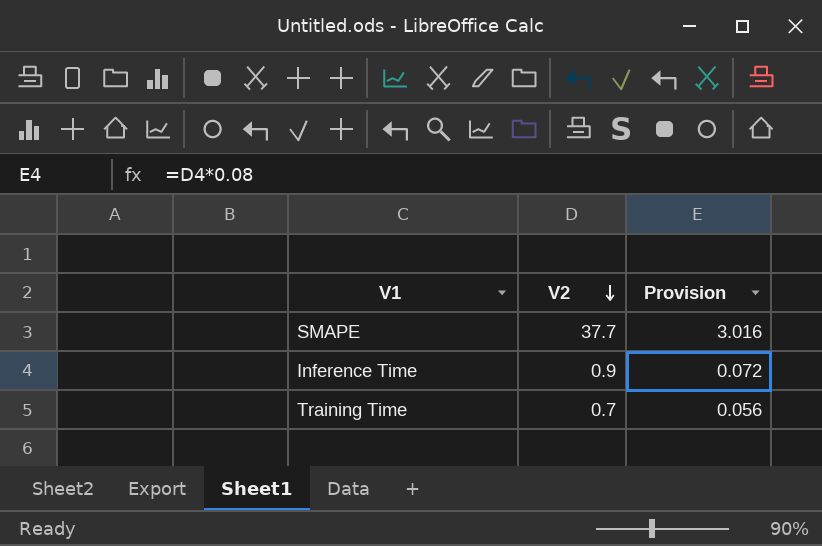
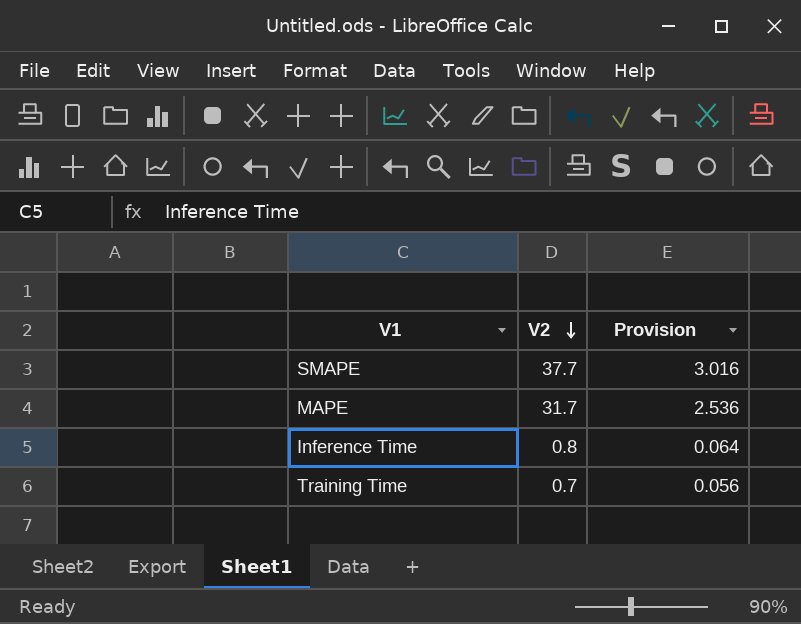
row MAPE: none -> 31.7 | 2.536
Inference Time | V2: 0.9 -> 0.8
Inference Time | Provision: 0.072 -> 0.064

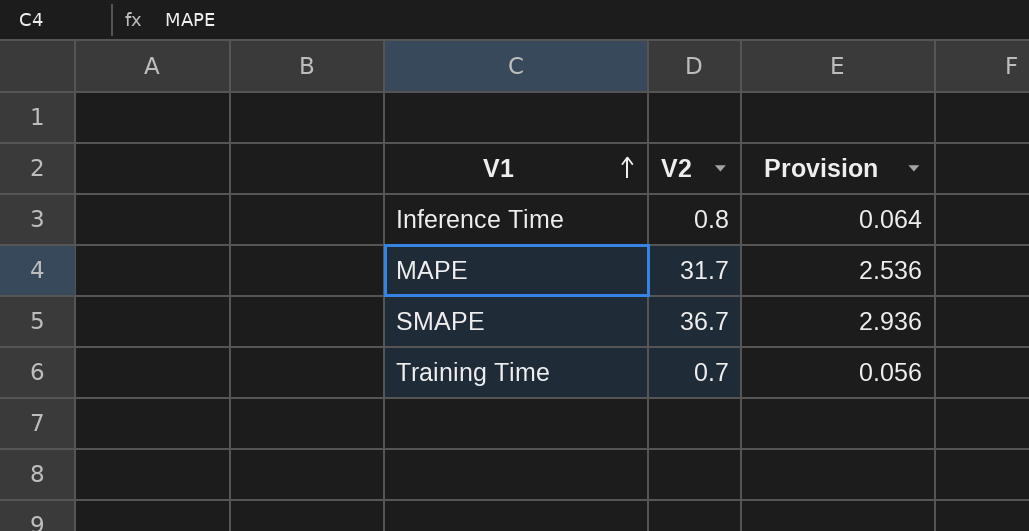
row order: V2 descending -> V1 ascending
SMAPE | V2: 37.7 -> 36.7
SMAPE | Provision: 3.016 -> 2.936

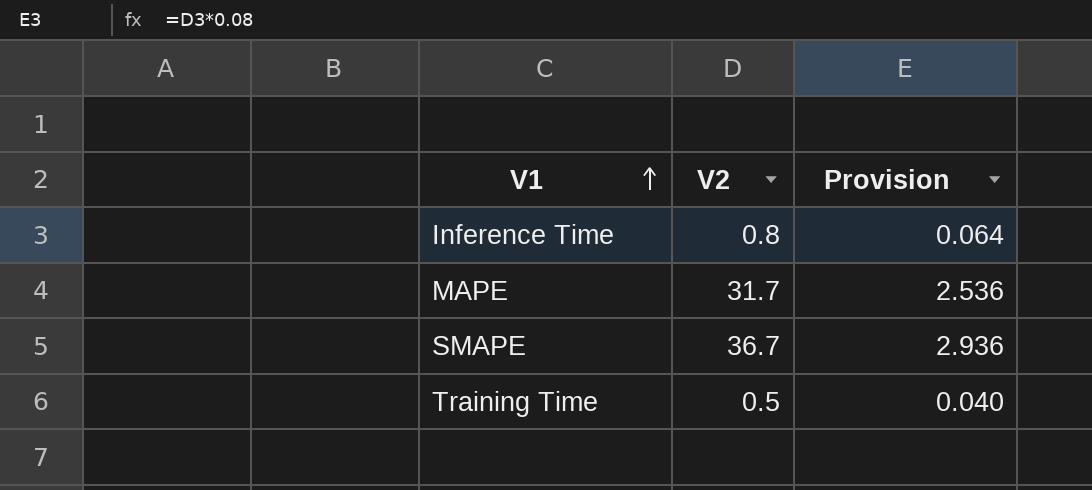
Training Time | V2: 0.7 -> 0.5
Training Time | Provision: 0.056 -> 0.040

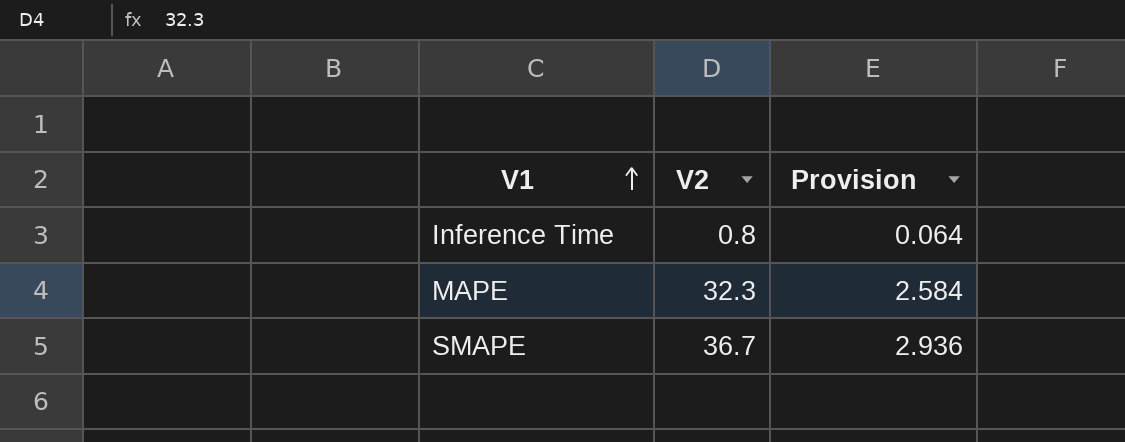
row Training Time: 0.5 | 0.040 -> none
MAPE | V2: 31.7 -> 32.3
MAPE | Provision: 2.536 -> 2.584

